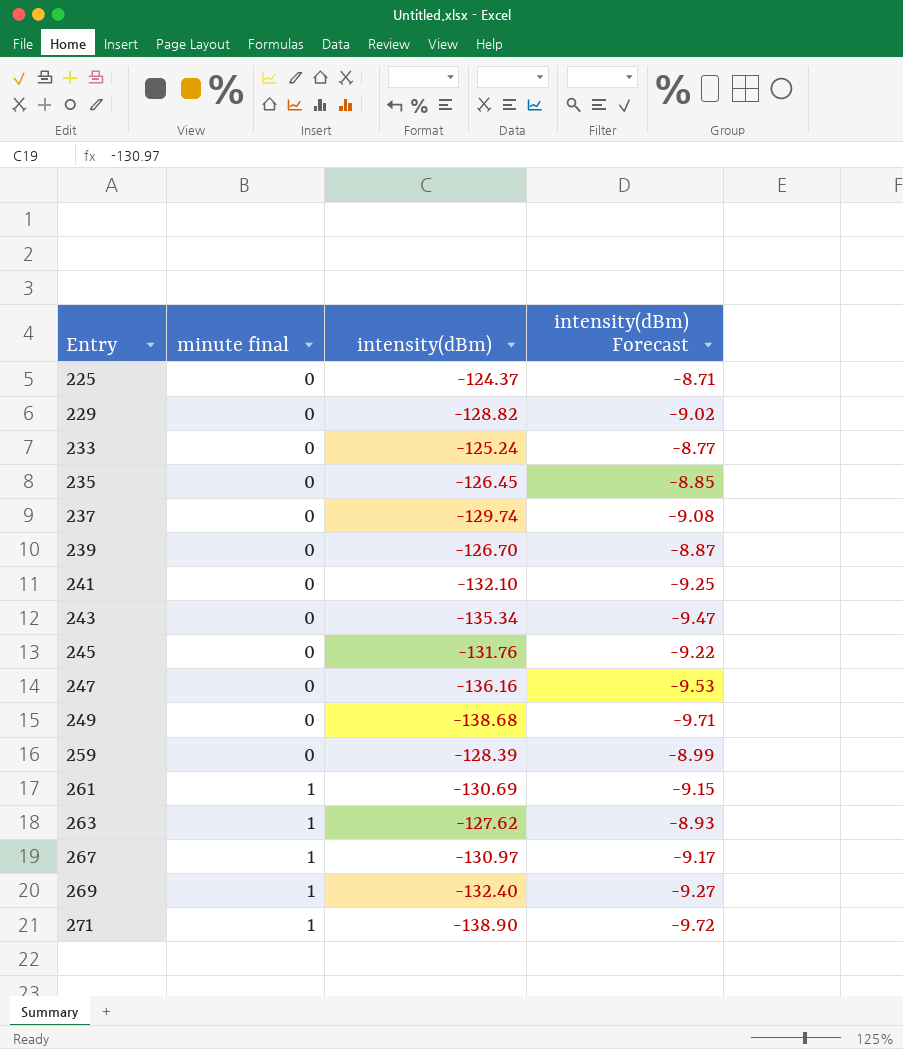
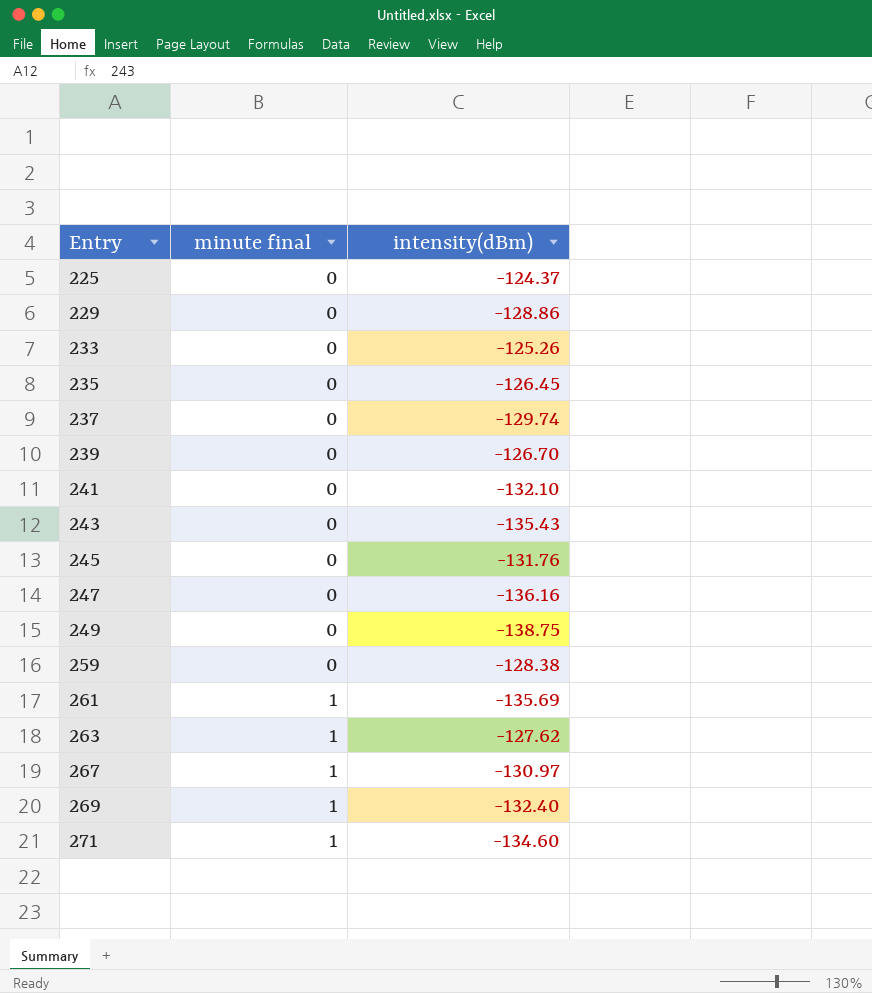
column intensity(dBm) Forecast | formula: [intensity(dBm)] * 0.07 -> none
229 | intensity(dBm): -128.82 -> -128.86
233 | intensity(dBm): -125.24 -> -125.26
243 | intensity(dBm): -135.34 -> -135.43
249 | intensity(dBm): -138.68 -> -138.75
259 | intensity(dBm): -128.39 -> -128.38
261 | intensity(dBm): -130.69 -> -135.69
271 | intensity(dBm): -138.90 -> -134.60

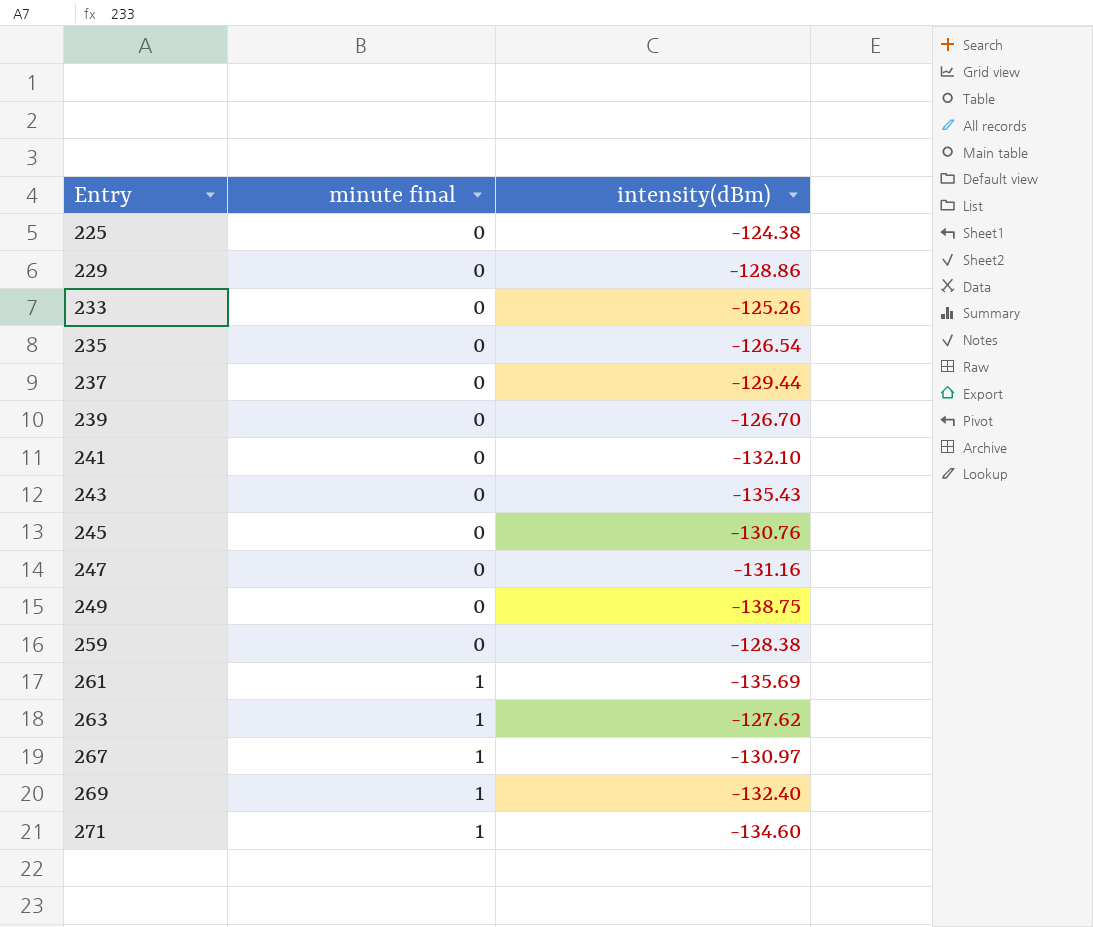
225 | intensity(dBm): -124.37 -> -124.38
235 | intensity(dBm): -126.45 -> -126.54
237 | intensity(dBm): -129.74 -> -129.44
245 | intensity(dBm): -131.76 -> -130.76
247 | intensity(dBm): -136.16 -> -131.16

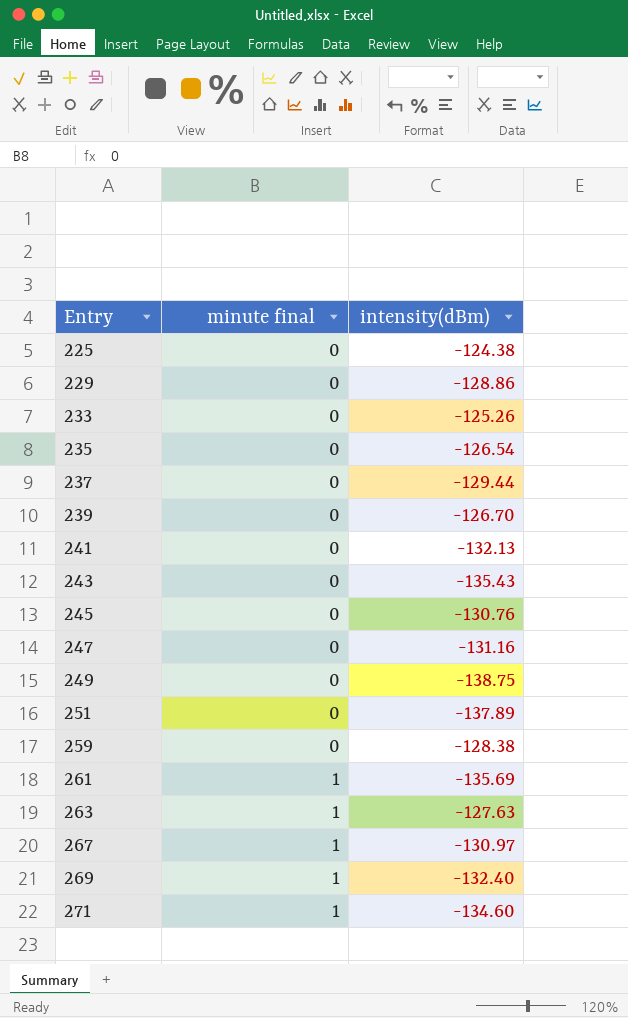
241 | intensity(dBm): -132.10 -> -132.13
row 251: none -> 0 | -137.89
263 | intensity(dBm): -127.62 -> -127.63

